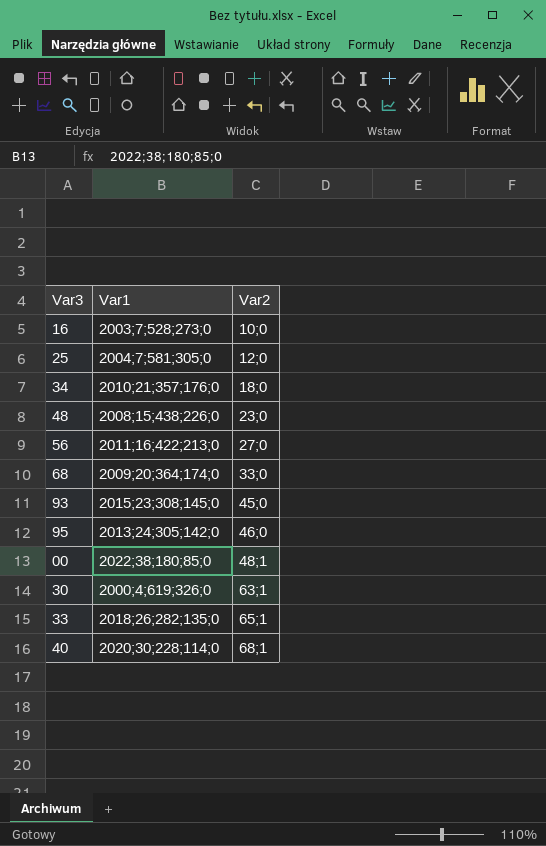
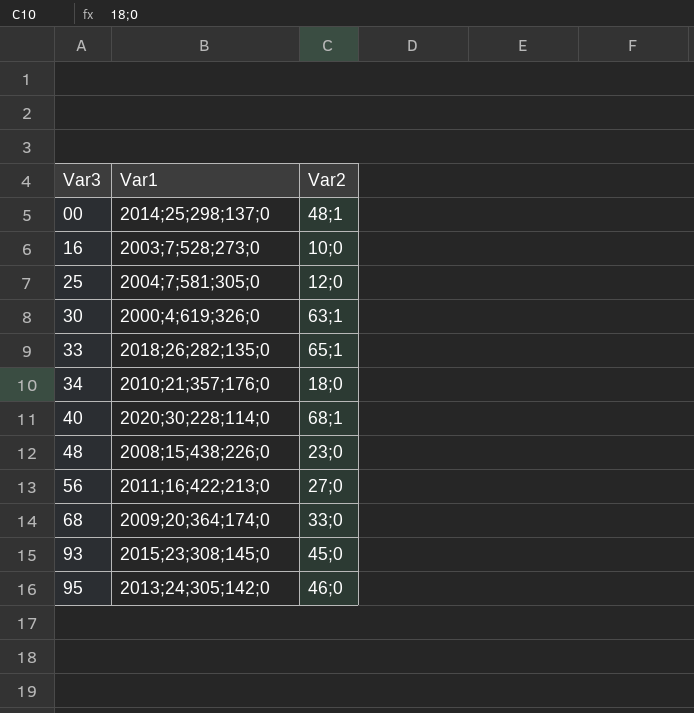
row order: Var2 ascending -> Var3 ascending
00 | Var1: 2022;38;180;85;0 -> 2014;25;298;137;0

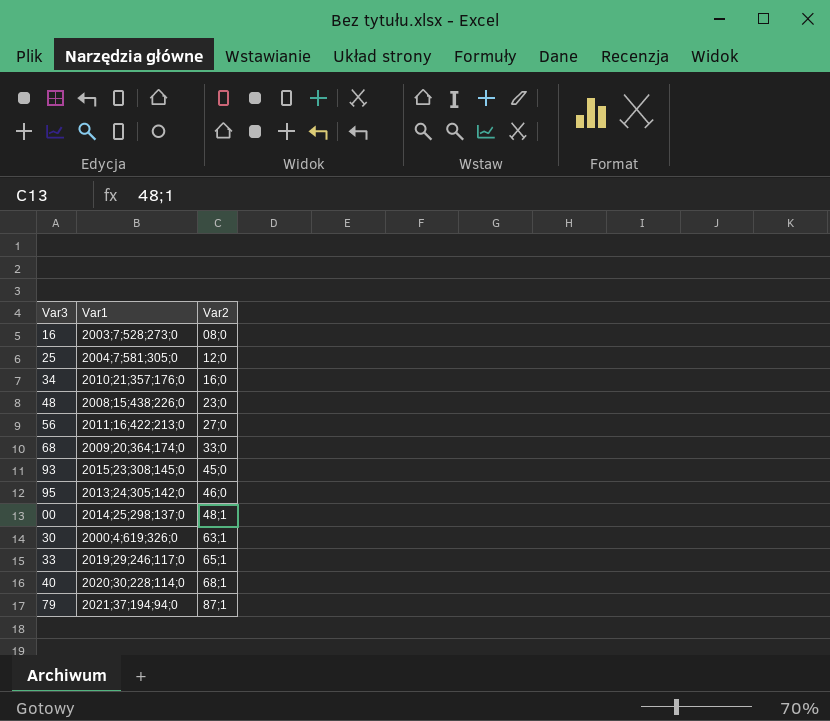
row order: Var3 ascending -> Var2 ascending
16 | Var2: 10;0 -> 08;0
34 | Var2: 18;0 -> 16;0
33 | Var1: 2018;26;282;135;0 -> 2019;29;246;117;0
row 79: none -> 2021;37;194;94;0 | 87;1

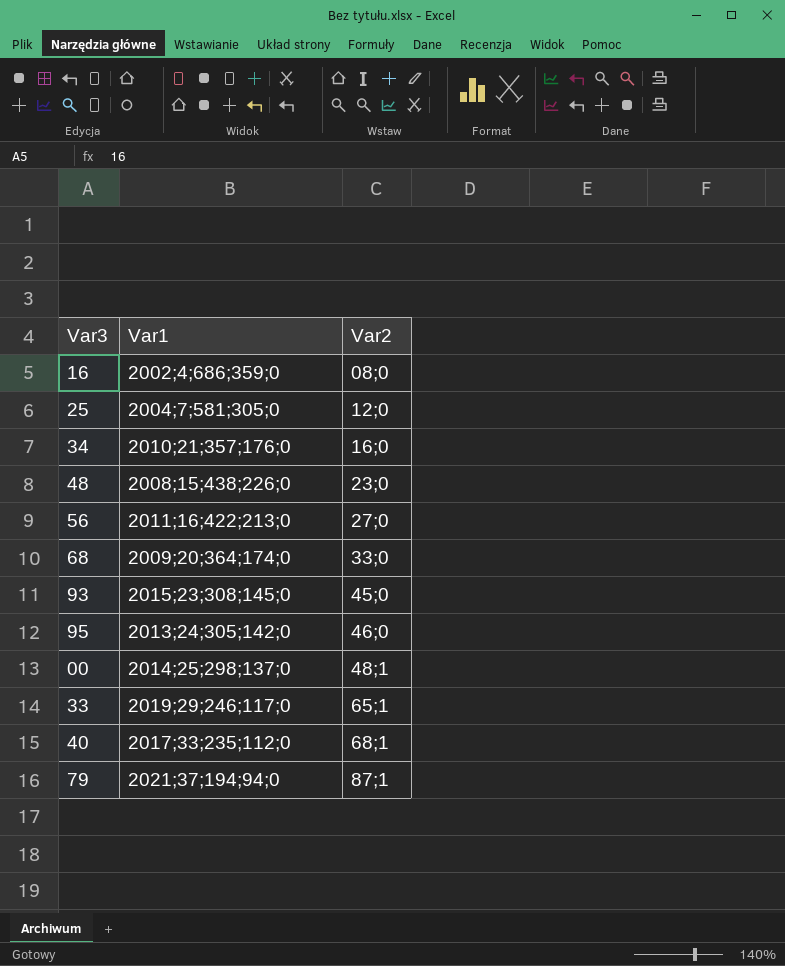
row 30: 2000;4;619;326;0 | 63;1 -> none
16 | Var1: 2003;7;528;273;0 -> 2002;4;686;359;0
40 | Var1: 2020;30;228;114;0 -> 2017;33;235;112;0

